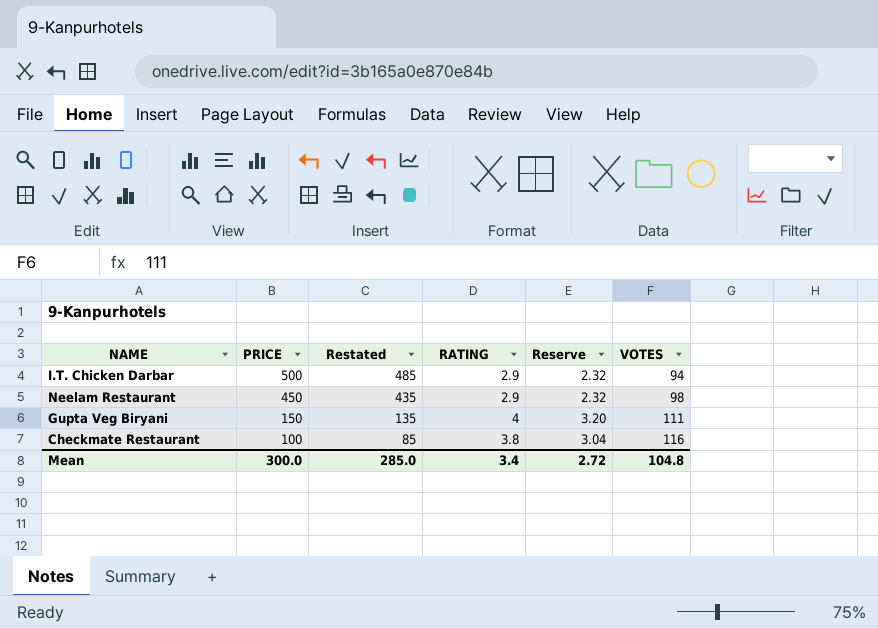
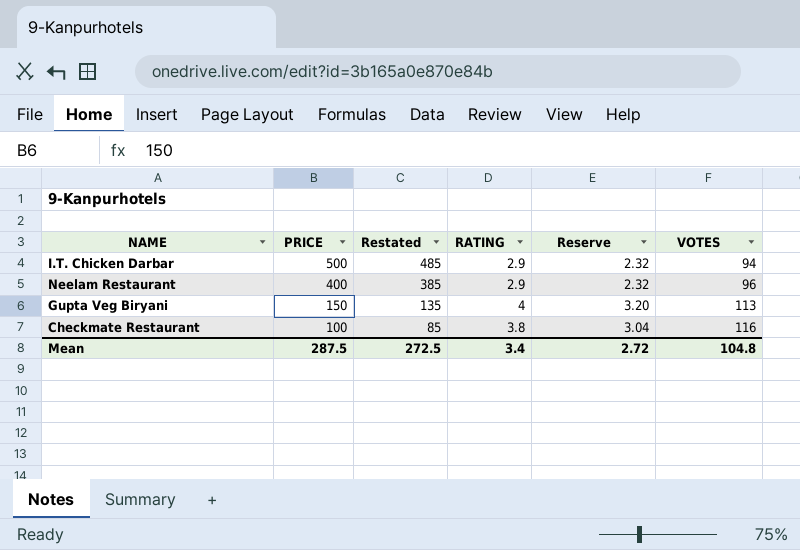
Neelam Restaurant | PRICE: 450 -> 400
Neelam Restaurant | Restated: 435 -> 385
Neelam Restaurant | VOTES: 98 -> 96
Gupta Veg Biryani | VOTES: 111 -> 113
Mean | PRICE: 300.0 -> 287.5
Mean | Restated: 285.0 -> 272.5

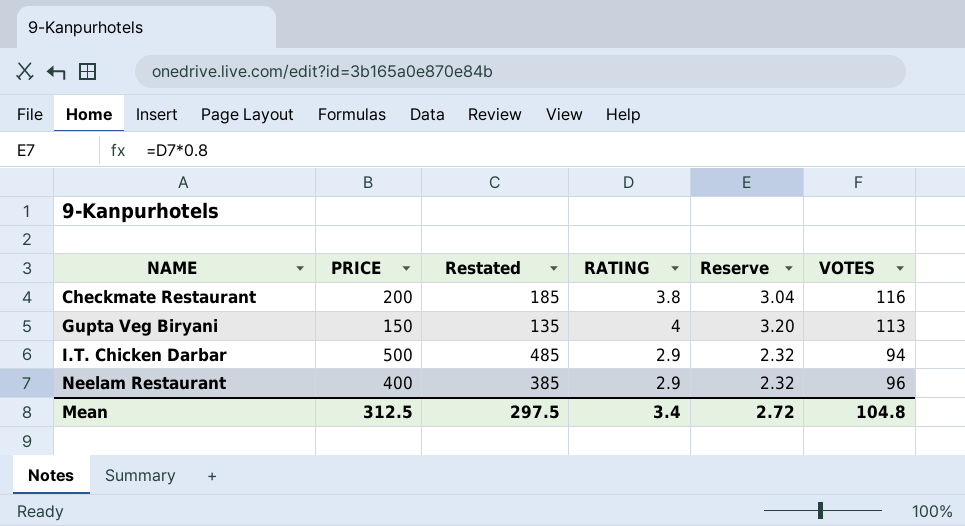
row order: PRICE descending -> NAME ascending
Checkmate Restaurant | PRICE: 100 -> 200
Checkmate Restaurant | Restated: 85 -> 185
Mean | PRICE: 287.5 -> 312.5
Mean | Restated: 272.5 -> 297.5

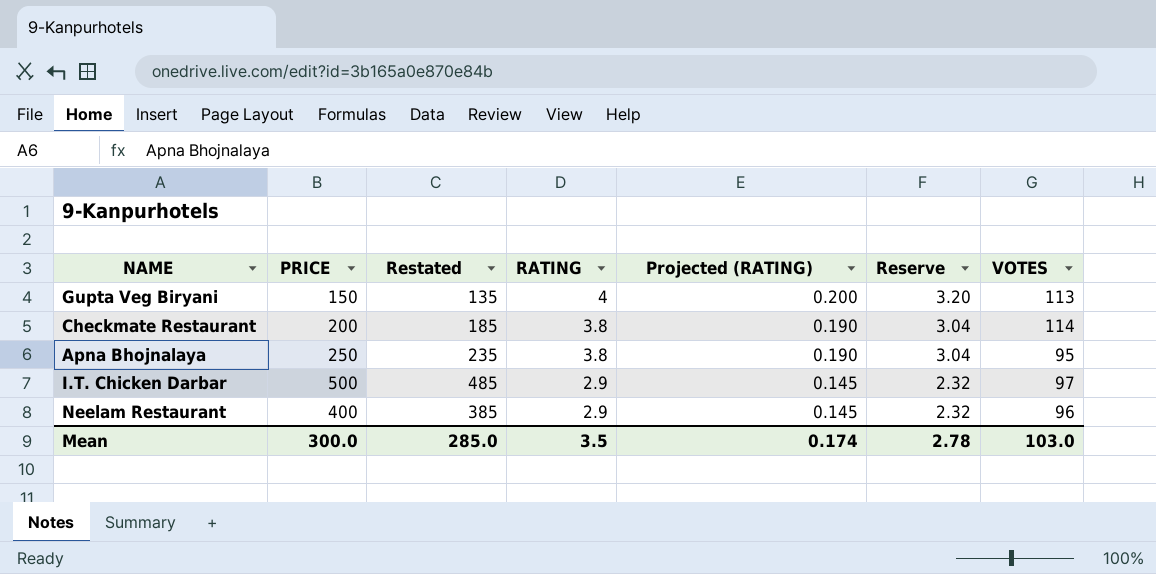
row order: NAME ascending -> RATING descending
column Projected (RATING) | formula: none -> [RATING] * 0.05
Checkmate Restaurant | VOTES: 116 -> 114
row Apna Bhojnalaya: none -> 250 | 235 | 3.8 | 0.190 | 3.04 | 95
I.T. Chicken Darbar | VOTES: 94 -> 97
Mean | PRICE: 312.5 -> 300.0
Mean | Restated: 297.5 -> 285.0
Mean | RATING: 3.4 -> 3.5
Mean | Reserve: 2.72 -> 2.78
Mean | VOTES: 104.8 -> 103.0

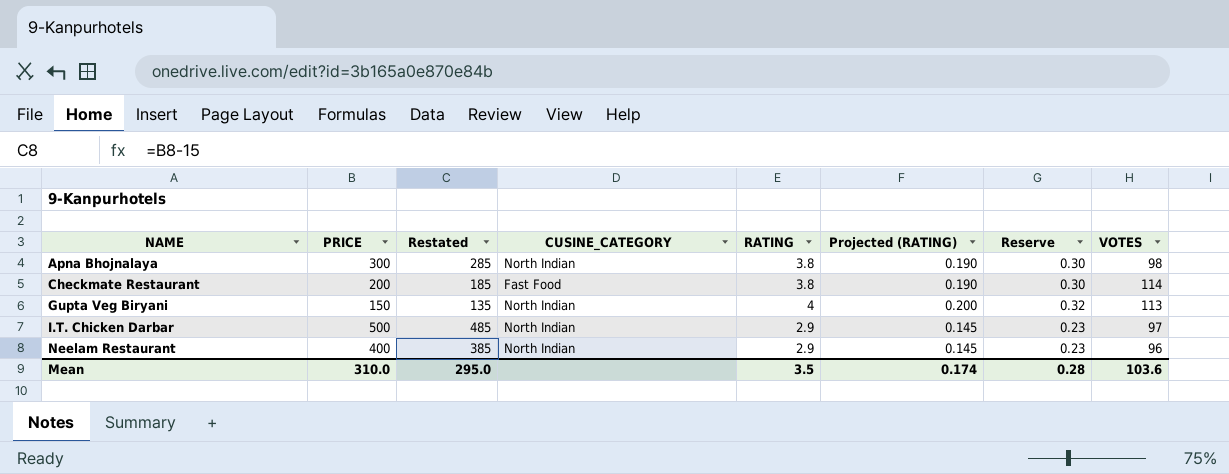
row order: RATING descending -> NAME ascending
column CUSINE_CATEGORY | position: none -> 4
column Reserve | formula: [RATING] * 0.8 -> [RATING] * 0.08
Apna Bhojnalaya | PRICE: 250 -> 300
Apna Bhojnalaya | Restated: 235 -> 285
Apna Bhojnalaya | VOTES: 95 -> 98
Mean | PRICE: 300.0 -> 310.0
Mean | Restated: 285.0 -> 295.0
Mean | Reserve: 2.78 -> 0.28
Mean | VOTES: 103.0 -> 103.6

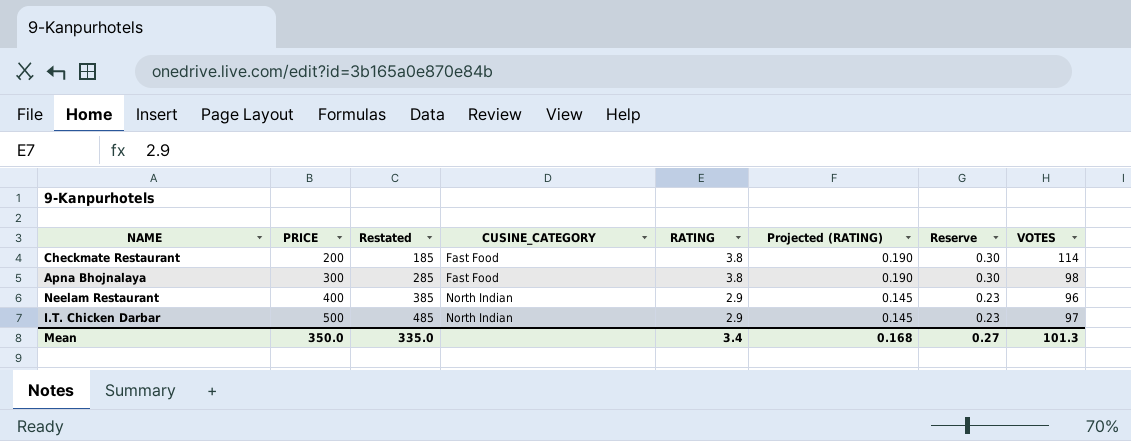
row order: NAME ascending -> PRICE ascending
row Gupta Veg Biryani: 150 | 135 | North Indian | 4 | 0.200 | 0.32 | 113 -> none
Apna Bhojnalaya | CUSINE_CATEGORY: North Indian -> Fast Food
Mean | PRICE: 310.0 -> 350.0
Mean | Restated: 295.0 -> 335.0
Mean | RATING: 3.5 -> 3.4
Mean | Projected (RATING): 0.174 -> 0.168
Mean | Reserve: 0.28 -> 0.27
Mean | VOTES: 103.6 -> 101.3

